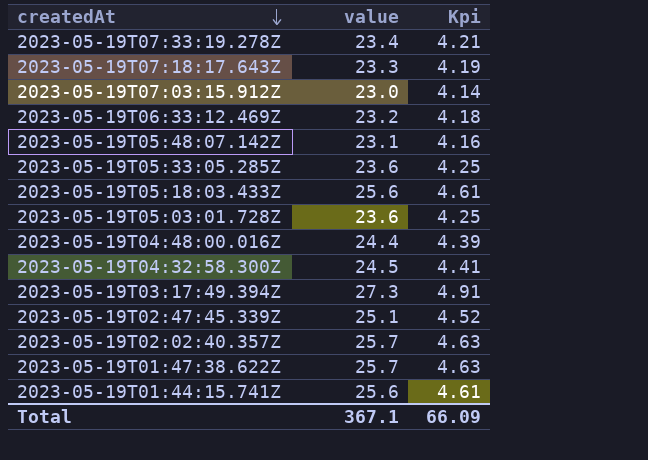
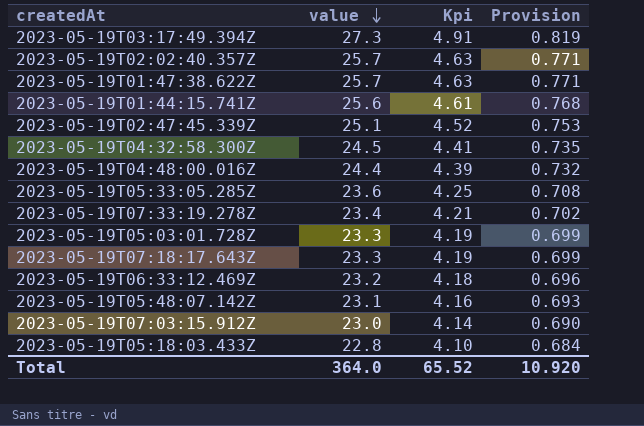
row order: createdAt descending -> value descending
column Provision | formula: none -> [value] * 0.03
2023-05-19T05:03:01.728Z | value: 23.6 -> 23.3
2023-05-19T05:03:01.728Z | Kpi: 4.25 -> 4.19
2023-05-19T05:18:03.433Z | value: 25.6 -> 22.8
2023-05-19T05:18:03.433Z | Kpi: 4.61 -> 4.10
Total | value: 367.1 -> 364.0
Total | Kpi: 66.09 -> 65.52

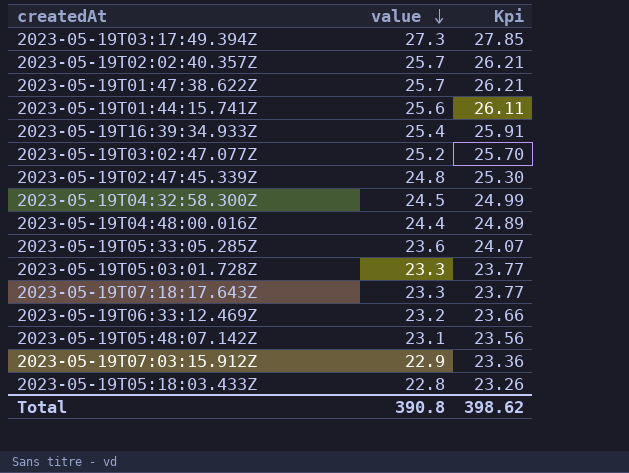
column Provision | formula: [value] * 0.03 -> none
column Kpi | formula: [value] * 0.18 -> [value] * 1.02
row 2023-05-19T07:33:19.278Z: 23.4 | 4.21 | 0.702 -> none
row 2023-05-19T16:39:34.933Z: none -> 25.4 | 25.91
row 2023-05-19T03:02:47.077Z: none -> 25.2 | 25.70
2023-05-19T02:47:45.339Z | value: 25.1 -> 24.8
2023-05-19T07:03:15.912Z | value: 23.0 -> 22.9
Total | value: 364.0 -> 390.8
Total | Kpi: 65.52 -> 398.62

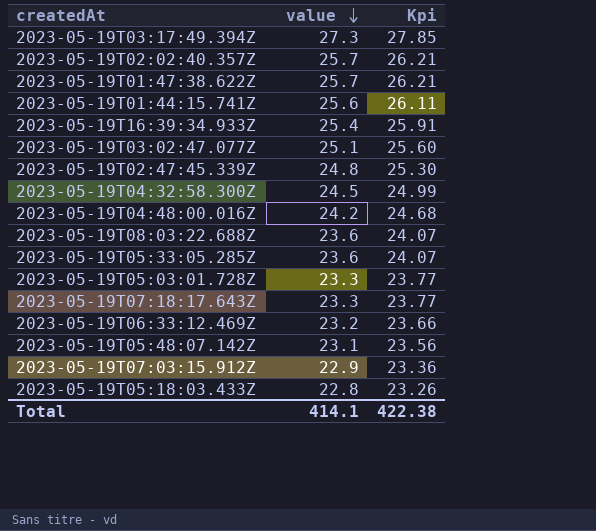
2023-05-19T03:02:47.077Z | value: 25.2 -> 25.1
2023-05-19T03:02:47.077Z | Kpi: 25.70 -> 25.60
2023-05-19T04:48:00.016Z | value: 24.4 -> 24.2
2023-05-19T04:48:00.016Z | Kpi: 24.89 -> 24.68
row 2023-05-19T08:03:22.688Z: none -> 23.6 | 24.07
Total | value: 390.8 -> 414.1
Total | Kpi: 398.62 -> 422.38

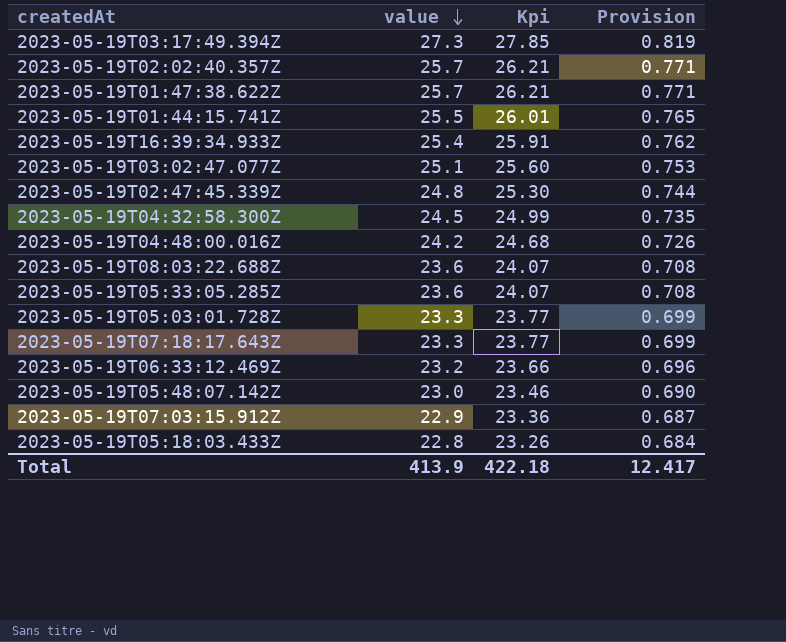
column Provision | formula: none -> [value] * 0.03
2023-05-19T01:44:15.741Z | value: 25.6 -> 25.5
2023-05-19T01:44:15.741Z | Kpi: 26.11 -> 26.01
2023-05-19T05:48:07.142Z | value: 23.1 -> 23.0
2023-05-19T05:48:07.142Z | Kpi: 23.56 -> 23.46
Total | value: 414.1 -> 413.9
Total | Kpi: 422.38 -> 422.18

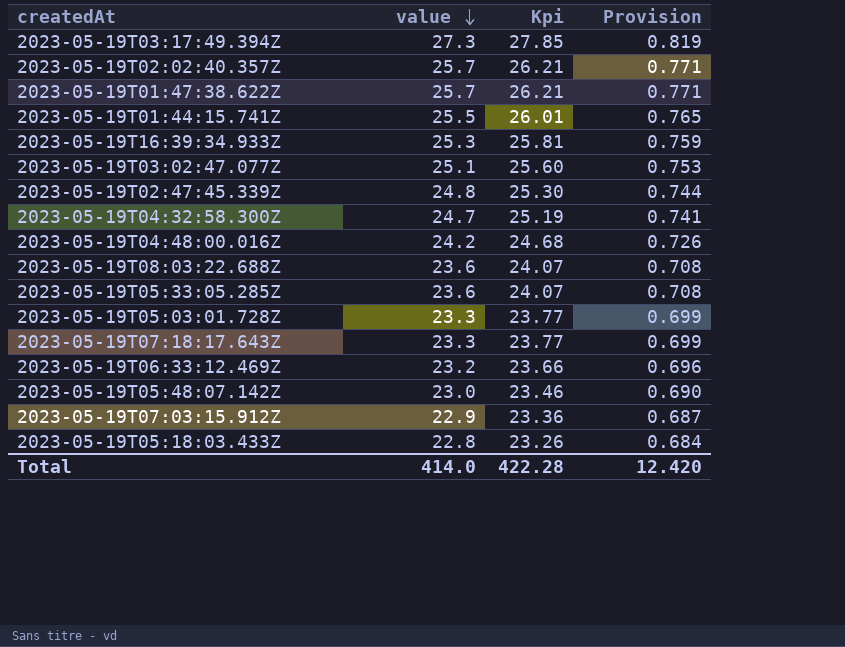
2023-05-19T16:39:34.933Z | value: 25.4 -> 25.3
2023-05-19T16:39:34.933Z | Kpi: 25.91 -> 25.81
2023-05-19T16:39:34.933Z | Provision: 0.762 -> 0.759
2023-05-19T04:32:58.300Z | value: 24.5 -> 24.7
2023-05-19T04:32:58.300Z | Kpi: 24.99 -> 25.19
2023-05-19T04:32:58.300Z | Provision: 0.735 -> 0.741
Total | value: 413.9 -> 414.0
Total | Kpi: 422.18 -> 422.28
Total | Provision: 12.417 -> 12.420

